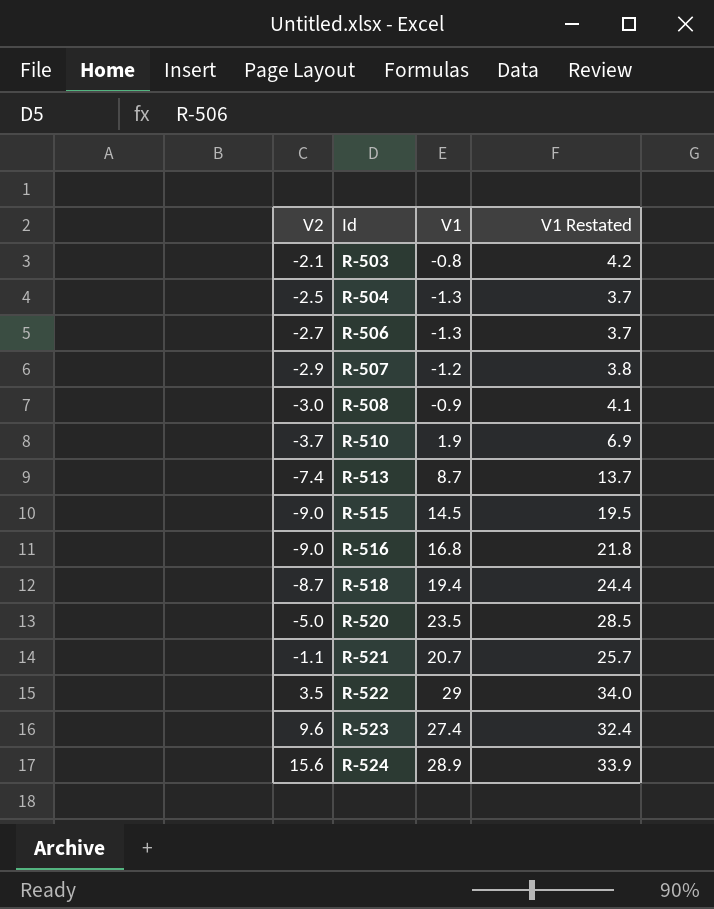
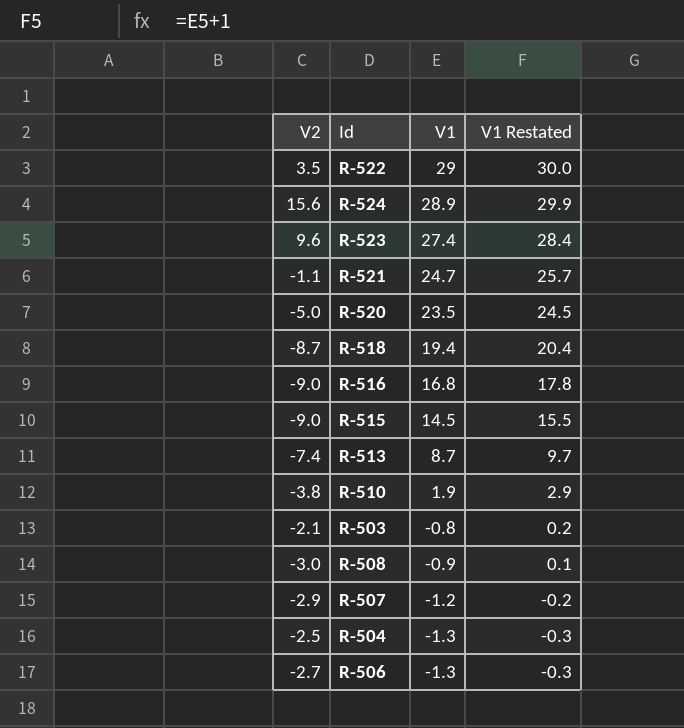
row order: Id ascending -> V1 descending
column V1 Restated | formula: [V1] + 5 -> [V1] + 1
R-521 | V1: 20.7 -> 24.7
R-510 | V2: -3.7 -> -3.8

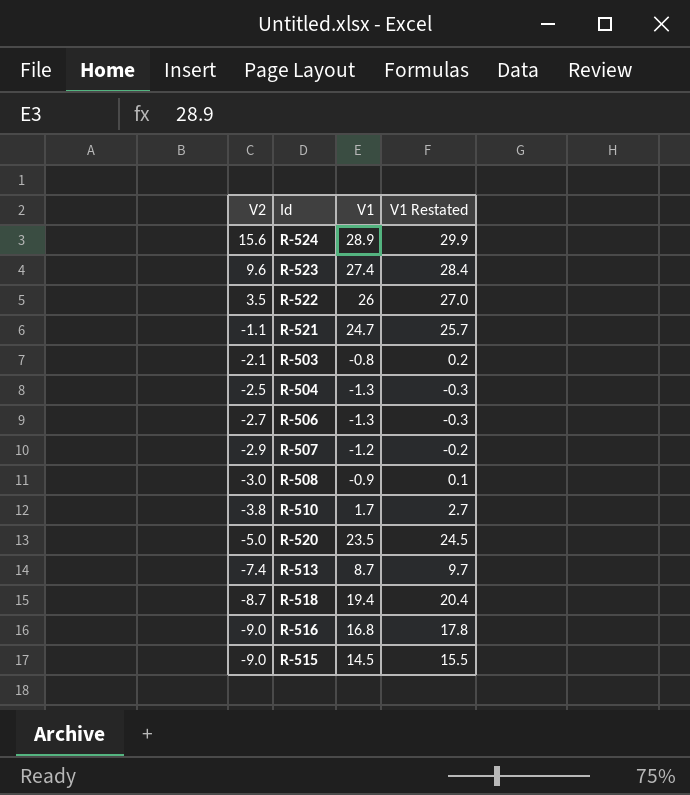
row order: V1 descending -> V2 descending
R-522 | V1: 29 -> 26
R-522 | V1 Restated: 30.0 -> 27.0
R-510 | V1: 1.9 -> 1.7
R-510 | V1 Restated: 2.9 -> 2.7

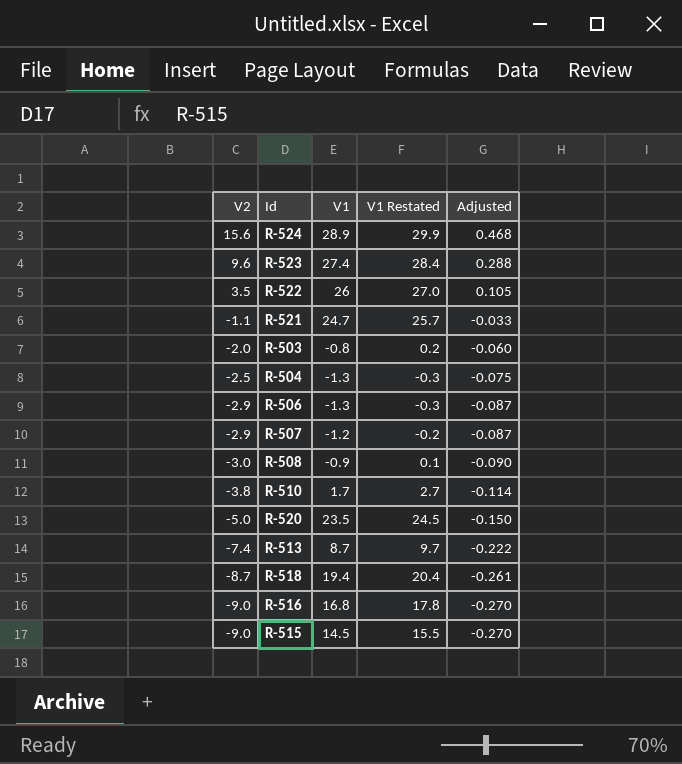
column Adjusted | formula: none -> [V2] * 0.03
R-503 | V2: -2.1 -> -2.0
R-506 | V2: -2.7 -> -2.9

